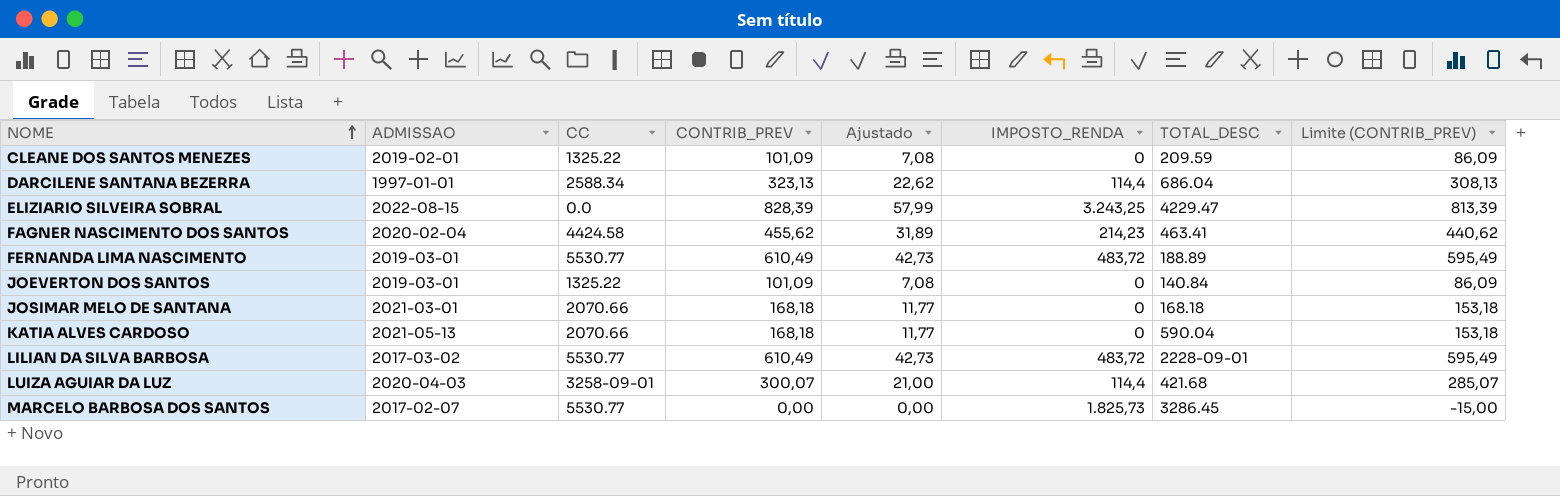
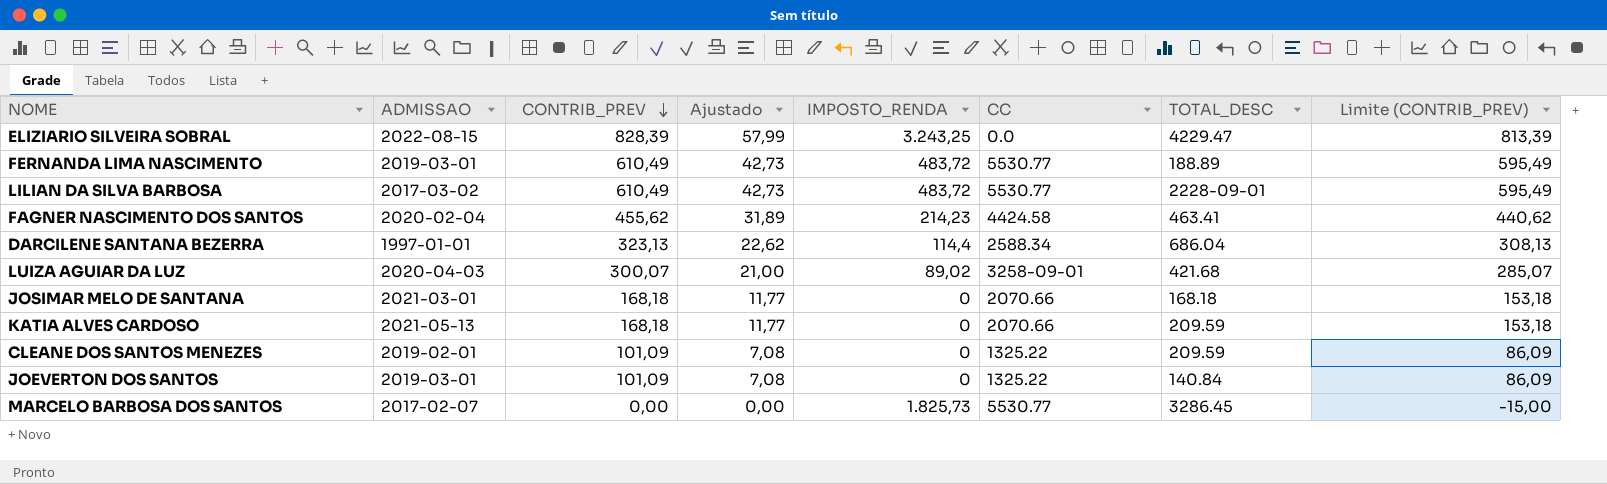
row order: NOME ascending -> CONTRIB_PREV descending
column CC | position: 3 -> 6
LUIZA AGUIAR DA LUZ | IMPOSTO_RENDA: 114,4 -> 89,02
KATIA ALVES CARDOSO | TOTAL_DESC: 590.04 -> 209.59

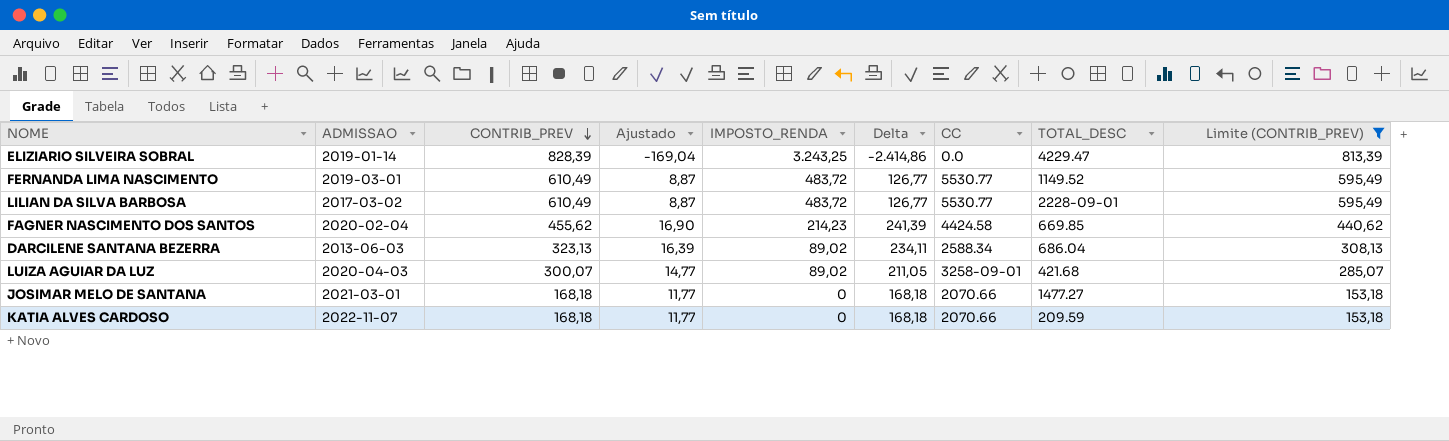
filter: none -> Limite (CONTRIB_PREV) >= 153,18
column Ajustado | formula: [CONTRIB_PREV] * 0,07 -> [Delta] * 0,07
column Delta | formula: none -> [CONTRIB_PREV] - [IMPOSTO_RENDA]
ELIZIARIO SILVEIRA SOBRAL | ADMISSAO: 2022-08-15 -> 2019-01-14
FERNANDA LIMA NASCIMENTO | TOTAL_DESC: 188.89 -> 1149.52
FAGNER NASCIMENTO DOS SANTOS | TOTAL_DESC: 463.41 -> 669.85
DARCILENE SANTANA BEZERRA | ADMISSAO: 1997-01-01 -> 2013-06-03
DARCILENE SANTANA BEZERRA | IMPOSTO_RENDA: 114,4 -> 89,02
JOSIMAR MELO DE SANTANA | TOTAL_DESC: 168.18 -> 1477.27
KATIA ALVES CARDOSO | ADMISSAO: 2021-05-13 -> 2022-11-07

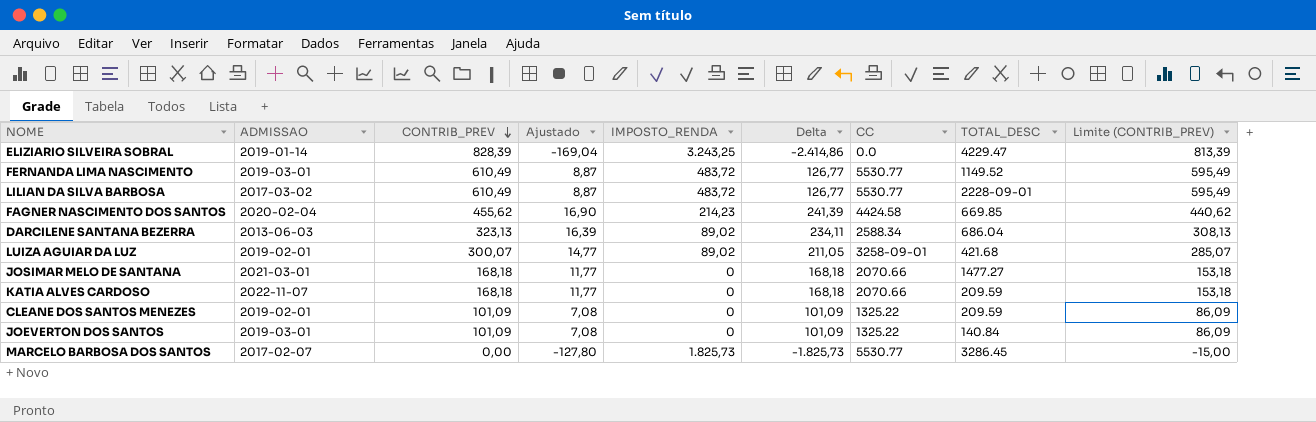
filter: Limite (CONTRIB_PREV) >= 153,18 -> none
LUIZA AGUIAR DA LUZ | ADMISSAO: 2020-04-03 -> 2019-02-01

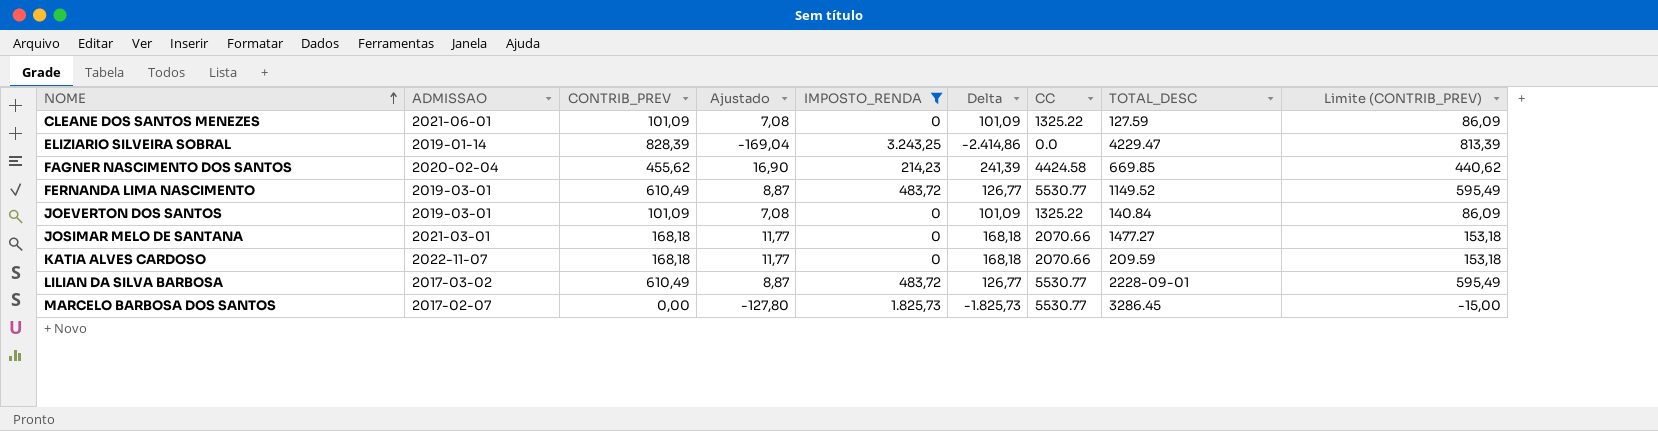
filter: none -> IMPOSTO_RENDA != 89,02
row order: CONTRIB_PREV descending -> NOME ascending
CLEANE DOS SANTOS MENEZES | ADMISSAO: 2019-02-01 -> 2021-06-01
CLEANE DOS SANTOS MENEZES | TOTAL_DESC: 209.59 -> 127.59

